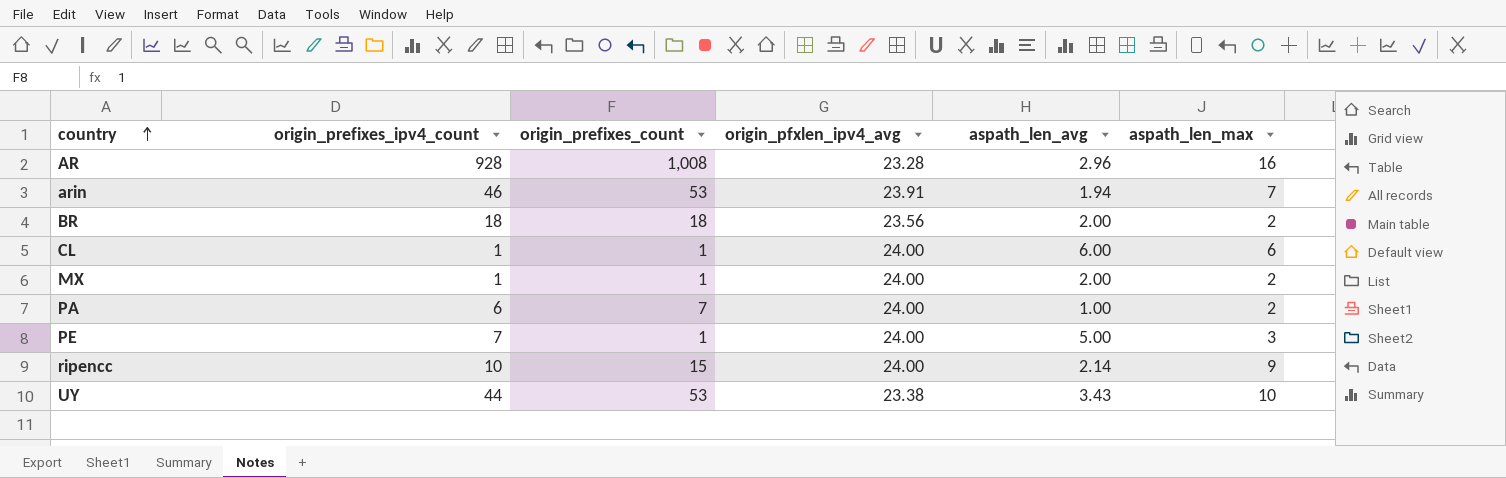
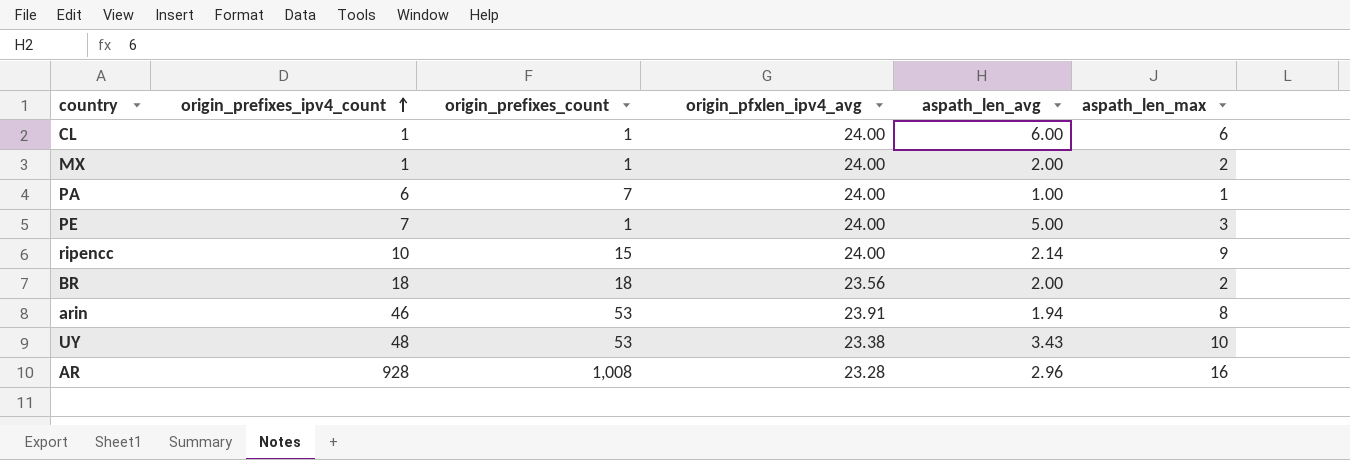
row order: country ascending -> origin_prefixes_ipv4_count ascending
PA | aspath_len_max: 2 -> 1
arin | aspath_len_max: 7 -> 8
UY | origin_prefixes_ipv4_count: 44 -> 48

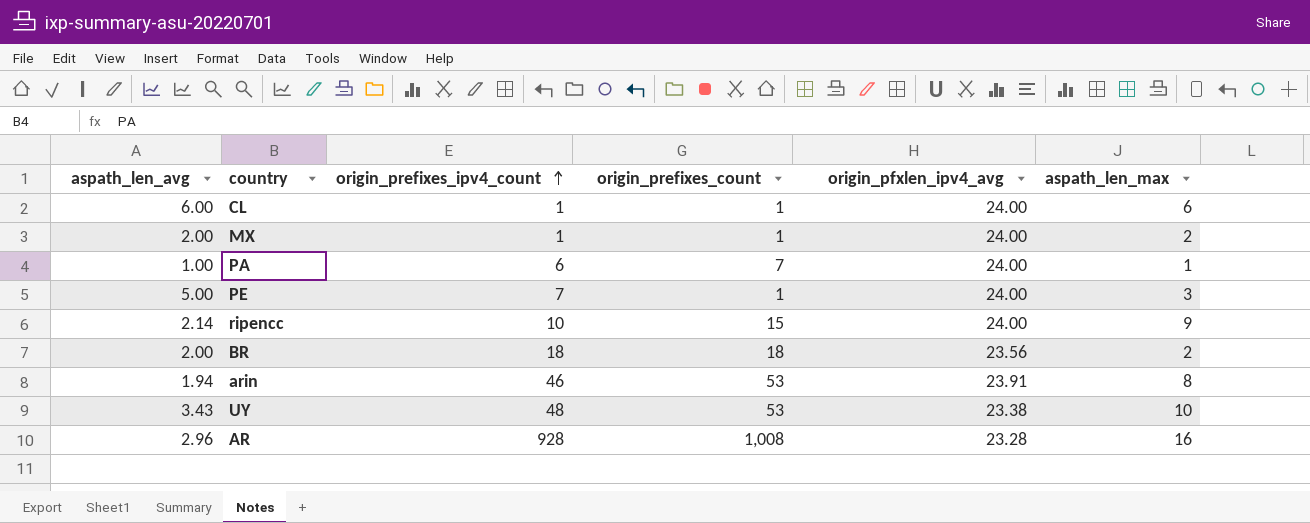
column aspath_len_avg | position: 5 -> 1

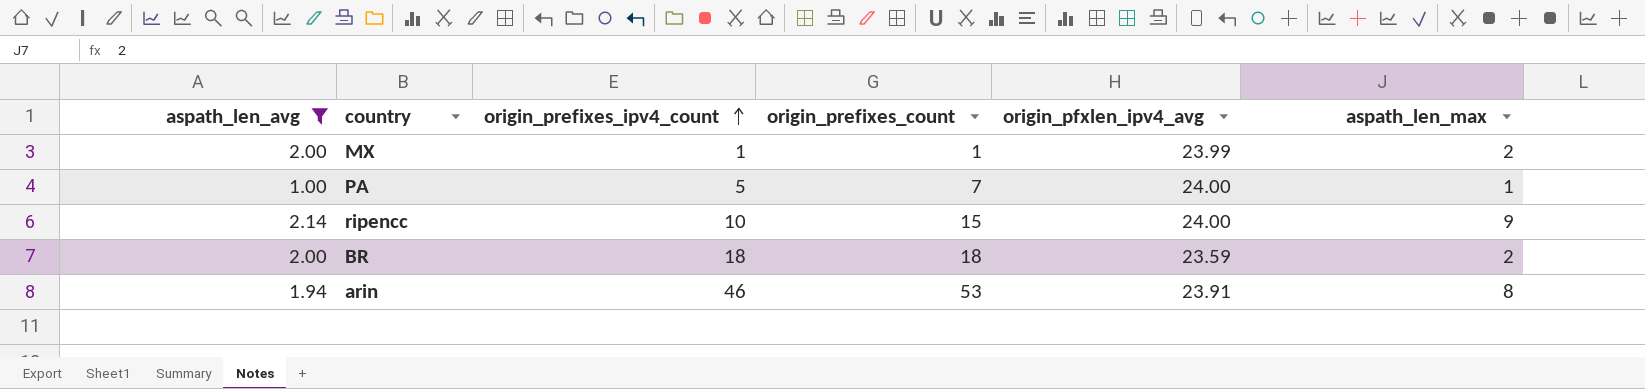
filter: none -> aspath_len_avg <= 2.14
MX | origin_pfxlen_ipv4_avg: 24.00 -> 23.99
PA | origin_prefixes_ipv4_count: 6 -> 5
BR | origin_pfxlen_ipv4_avg: 23.56 -> 23.59

